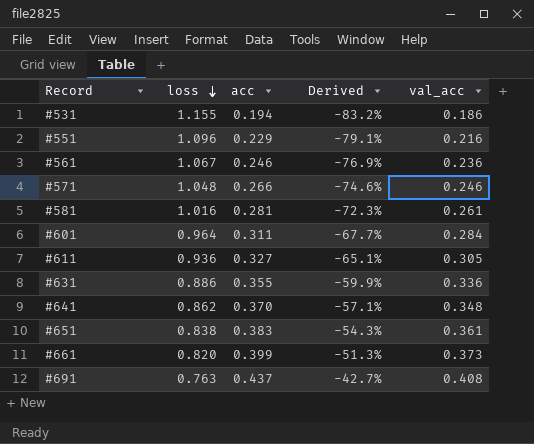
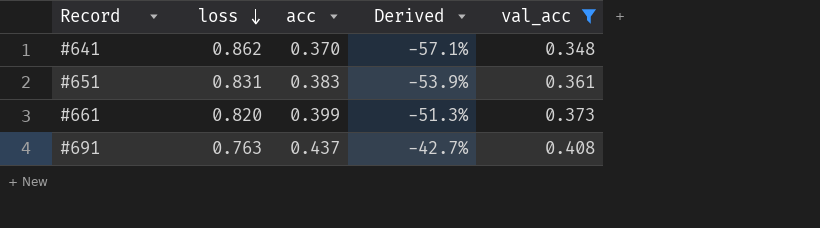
filter: none -> val_acc >= 0.348
#651 | loss: 0.838 -> 0.831
#651 | Derived: -54.3% -> -53.9%

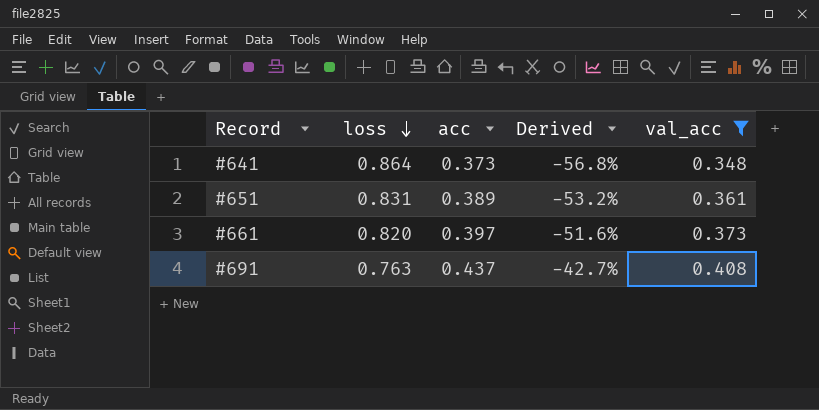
#641 | loss: 0.862 -> 0.864
#641 | acc: 0.370 -> 0.373
#641 | Derived: -57.1% -> -56.8%
#651 | acc: 0.383 -> 0.389
#651 | Derived: -53.9% -> -53.2%
#661 | acc: 0.399 -> 0.397
#661 | Derived: -51.3% -> -51.6%

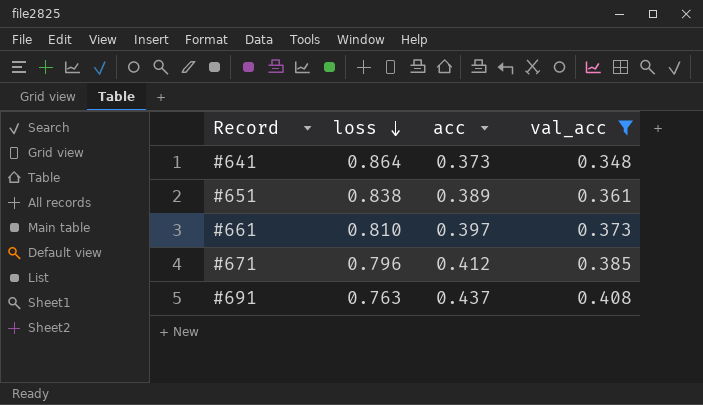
column Derived | formula: ([acc] - [loss]) / [loss] -> none
#651 | loss: 0.831 -> 0.838
#661 | loss: 0.820 -> 0.810
row #671: none -> 0.796 | 0.412 | 0.385

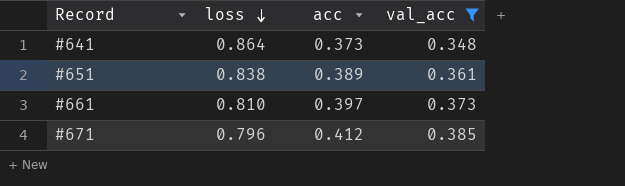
row #691: 0.763 | 0.437 | 0.408 -> none

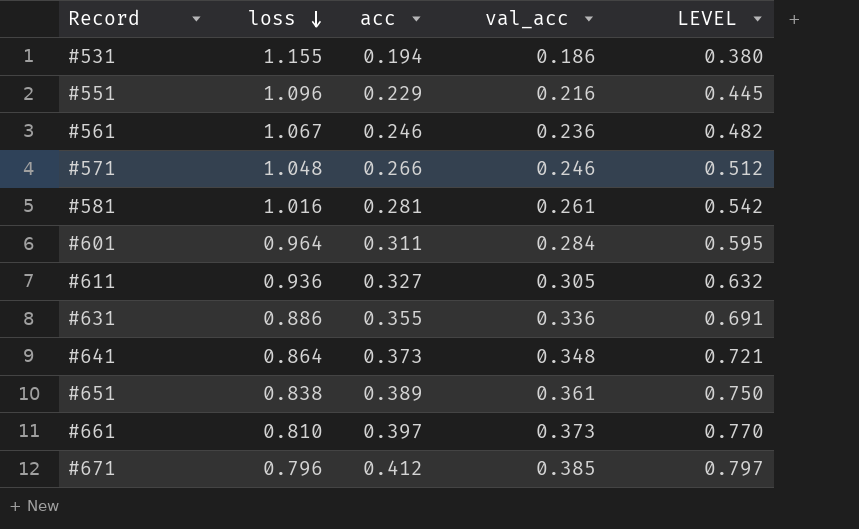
filter: val_acc >= 0.348 -> none
column LEVEL | formula: none -> [acc] + [val_acc]

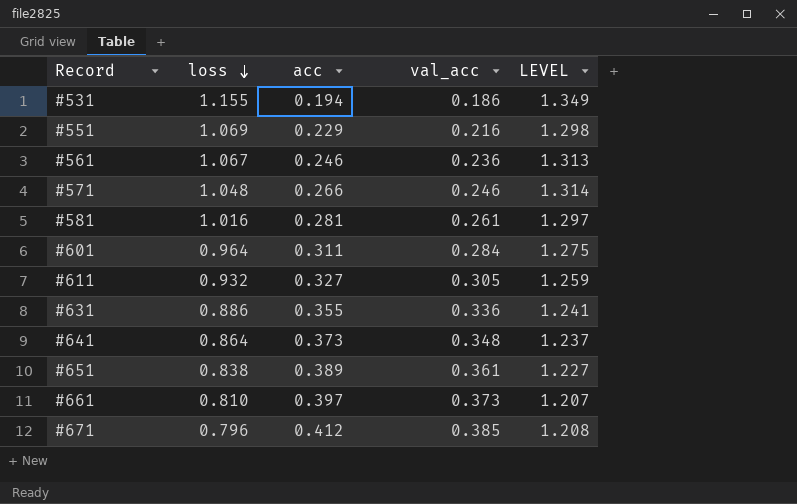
column LEVEL | formula: [acc] + [val_acc] -> [loss] + [acc]
#551 | loss: 1.096 -> 1.069
#611 | loss: 0.936 -> 0.932

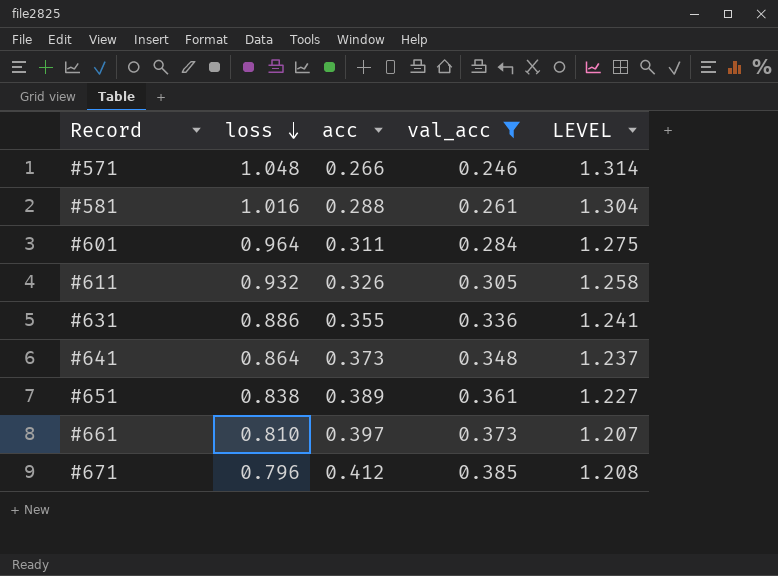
filter: none -> val_acc >= 0.246
#581 | acc: 0.281 -> 0.288
#581 | LEVEL: 1.297 -> 1.304
#611 | acc: 0.327 -> 0.326
#611 | LEVEL: 1.259 -> 1.258

